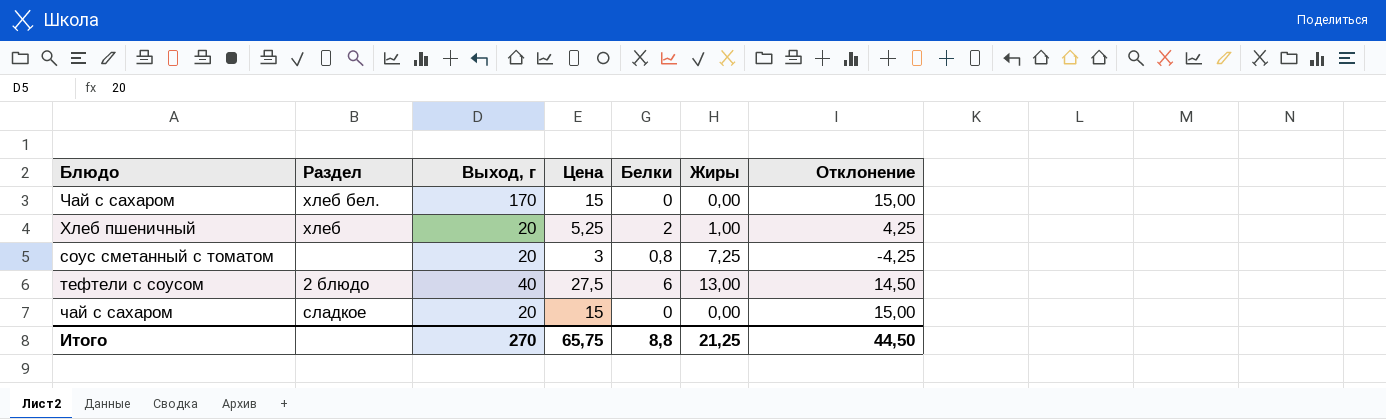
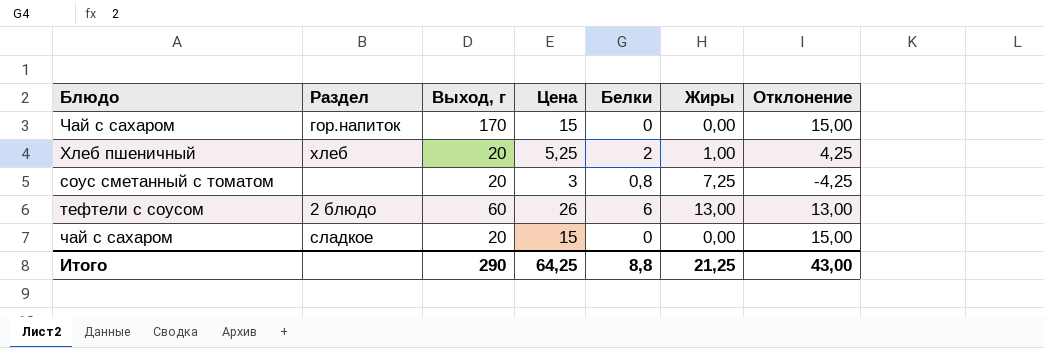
Чай с сахаром | Раздел: хлеб бел. -> гор.напиток
тефтели с соусом | Выход, г: 40 -> 60
тефтели с соусом | Цена: 27,5 -> 26
тефтели с соусом | Отклонение: 14,50 -> 13,00
Итого | Выход, г: 270 -> 290
Итого | Цена: 65,75 -> 64,25
Итого | Отклонение: 44,50 -> 43,00

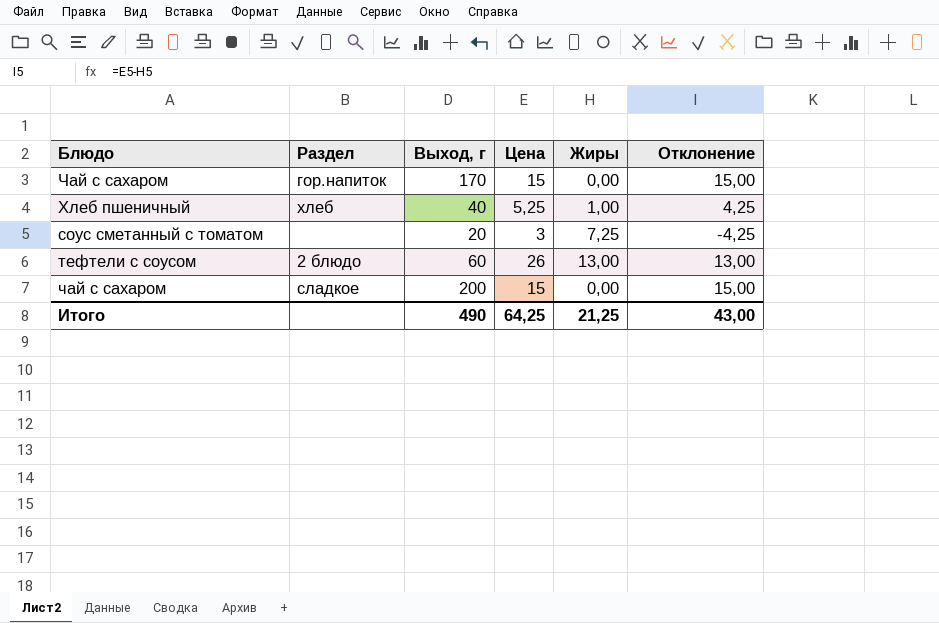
column Белки | position: 5 -> none
Хлеб пшеничный | Выход, г: 20 -> 40
чай с сахаром | Выход, г: 20 -> 200
Итого | Выход, г: 290 -> 490

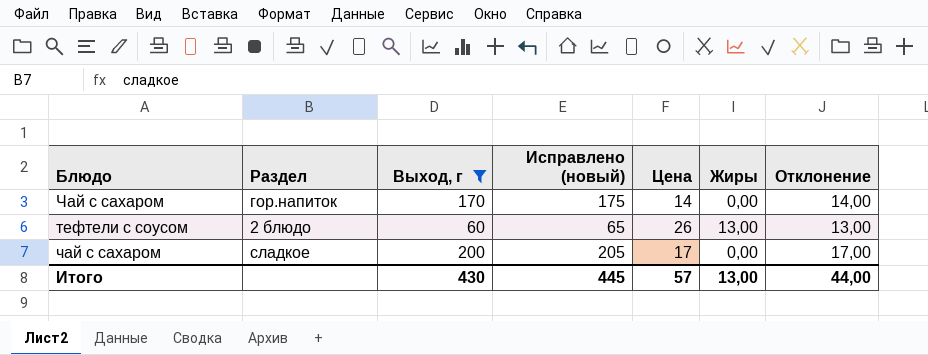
filter: none -> Выход, г >= 60
column Исправлено (новый) | formula: none -> [Выход, г] + 5
Чай с сахаром | Цена: 15 -> 14
Чай с сахаром | Отклонение: 15,00 -> 14,00
чай с сахаром | Цена: 15 -> 17
чай с сахаром | Отклонение: 15,00 -> 17,00
Итого | Выход, г: 490 -> 430
Итого | Цена: 64,25 -> 57
Итого | Жиры: 21,25 -> 13,00
Итого | Отклонение: 43,00 -> 44,00

